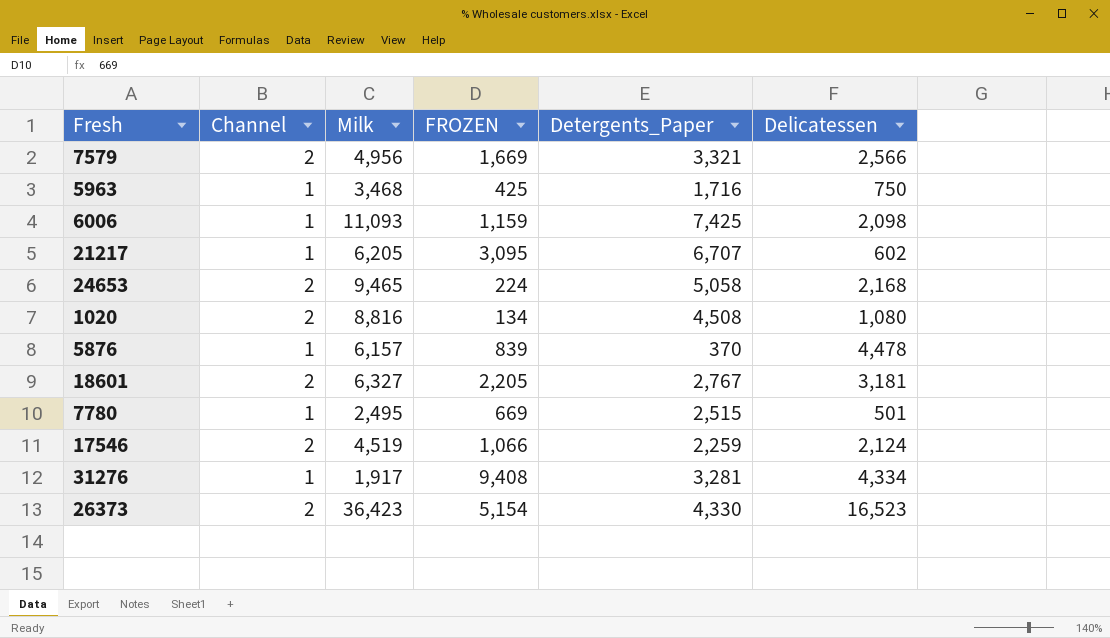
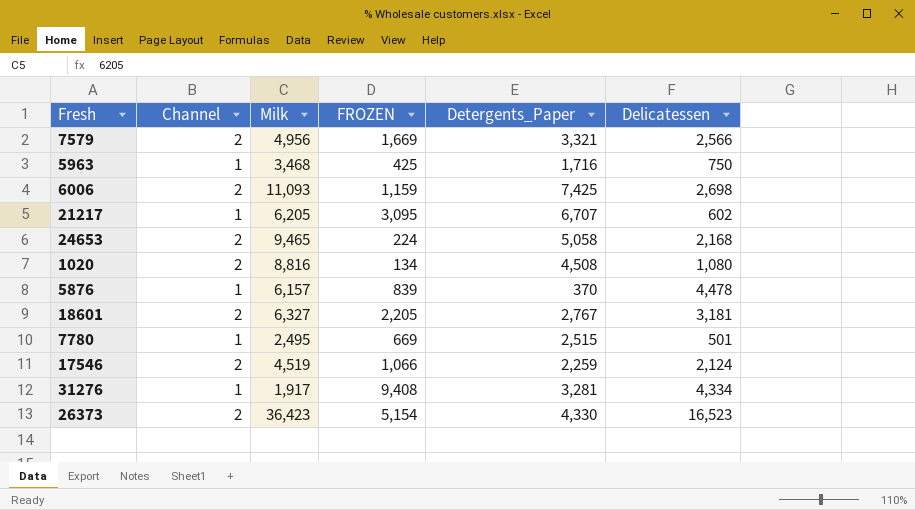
6006 | Channel: 1 -> 2
6006 | Delicatessen: 2,098 -> 2,698

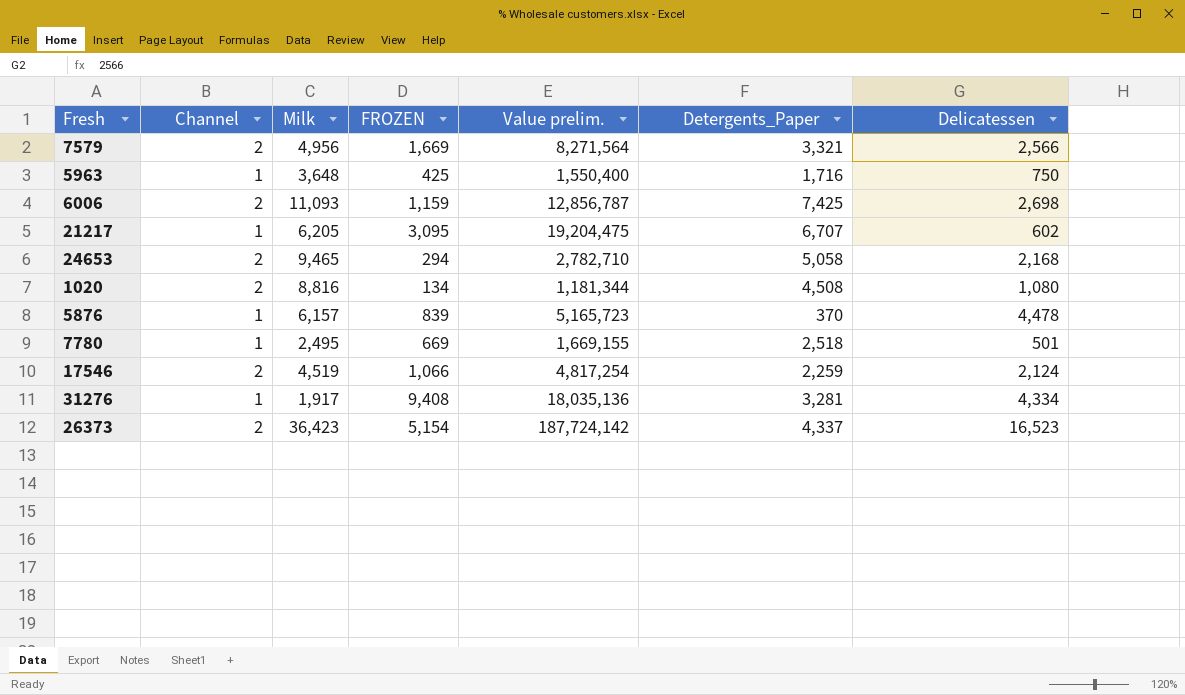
column Value prelim. | formula: none -> [Milk] * [FROZEN]
row 18601: 2 | 6,327 | 2,205 | 2,767 | 3,181 -> none
5963 | Milk: 3,468 -> 3,648
24653 | FROZEN: 224 -> 294
7780 | Detergents_Paper: 2,515 -> 2,518
26373 | Detergents_Paper: 4,330 -> 4,337

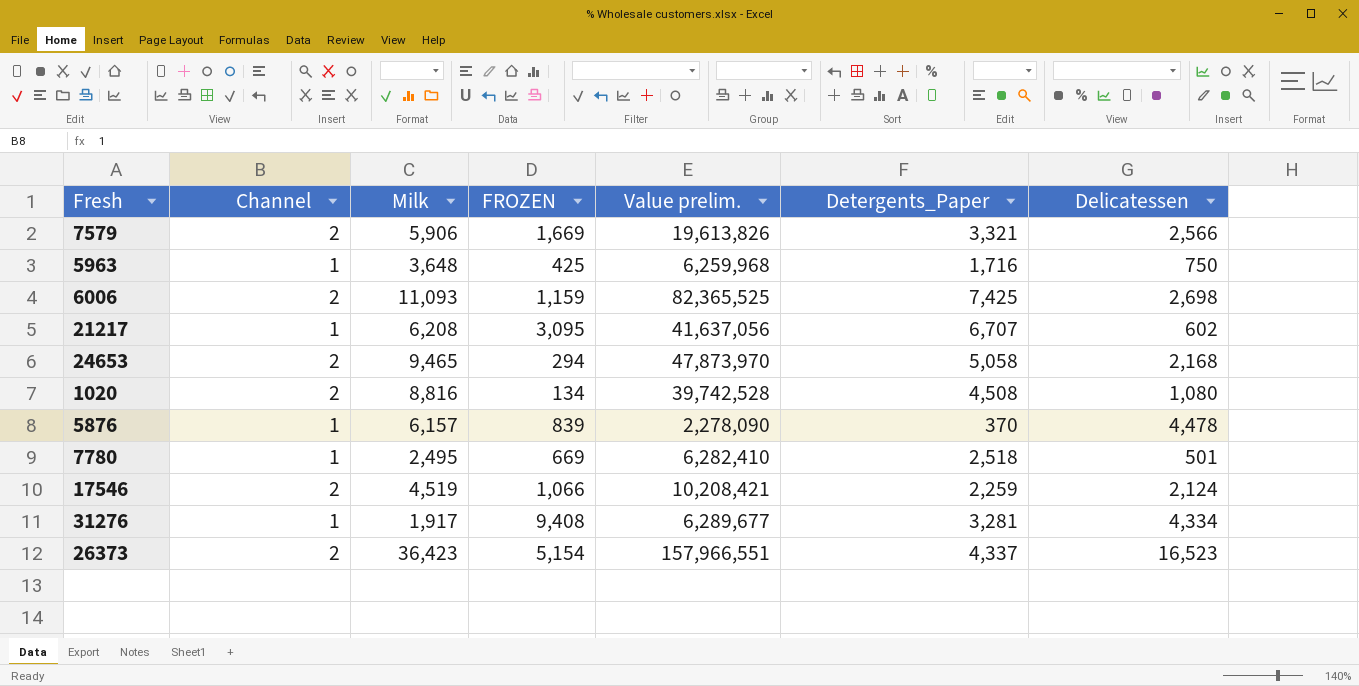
column Value prelim. | formula: [Milk] * [FROZEN] -> [Milk] * [Detergents_Paper]
7579 | Milk: 4,956 -> 5,906
21217 | Milk: 6,205 -> 6,208

